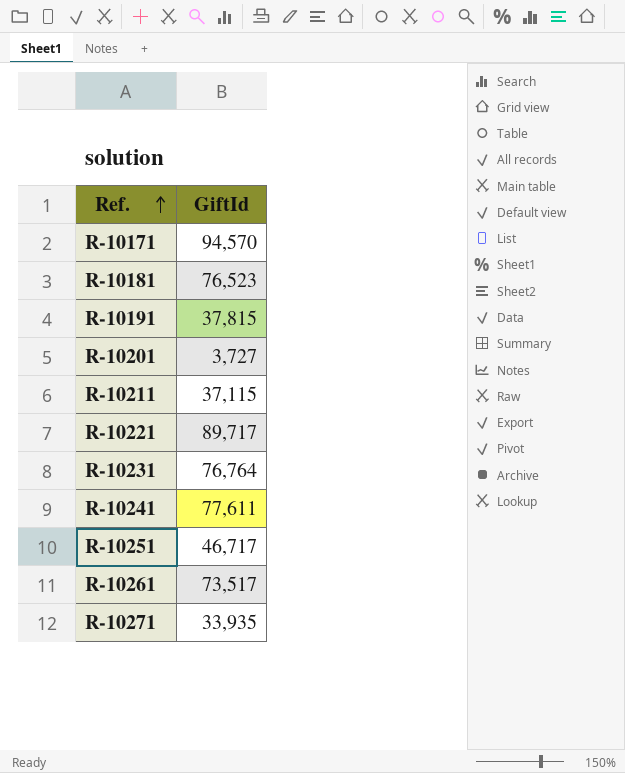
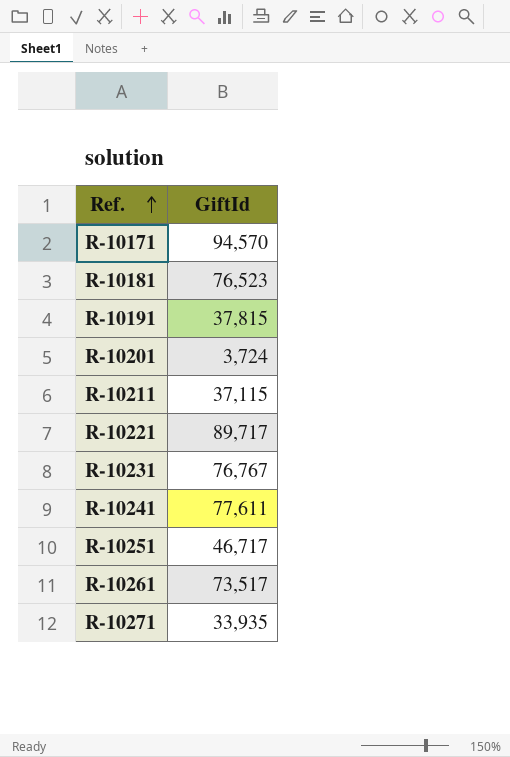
R-10201 | GiftId: 3,727 -> 3,724
R-10231 | GiftId: 76,764 -> 76,767

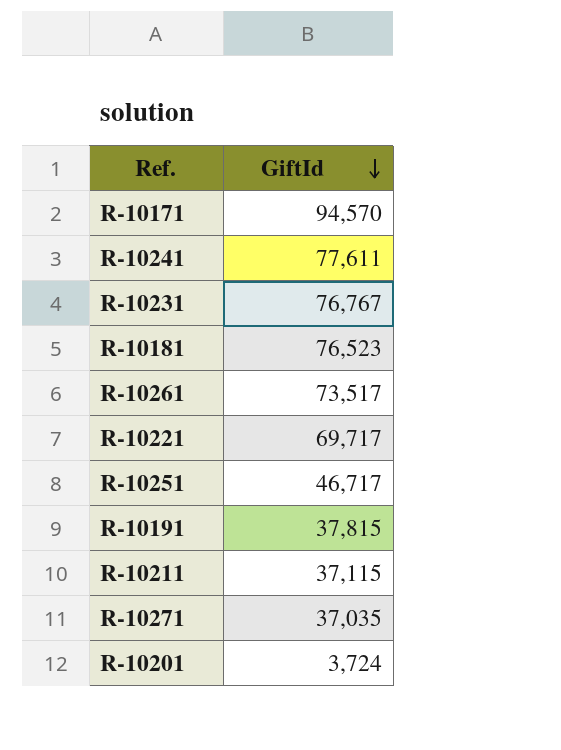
row order: Ref. ascending -> GiftId descending
R-10221 | GiftId: 89,717 -> 69,717
R-10271 | GiftId: 33,935 -> 37,035

